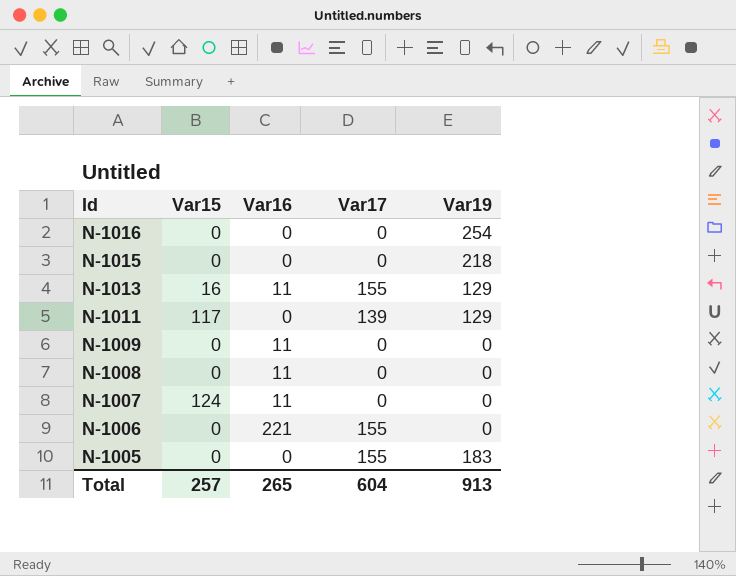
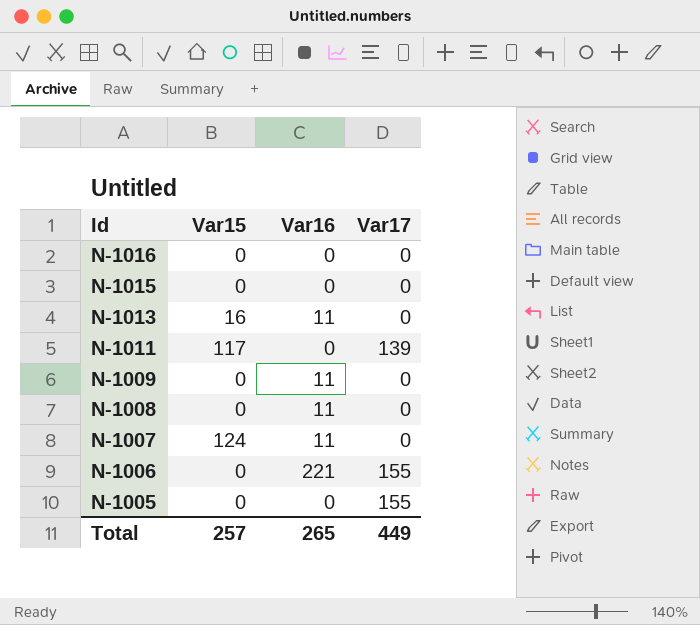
column Var19 | position: 5 -> none
N-1013 | Var17: 155 -> 0
Total | Var17: 604 -> 449

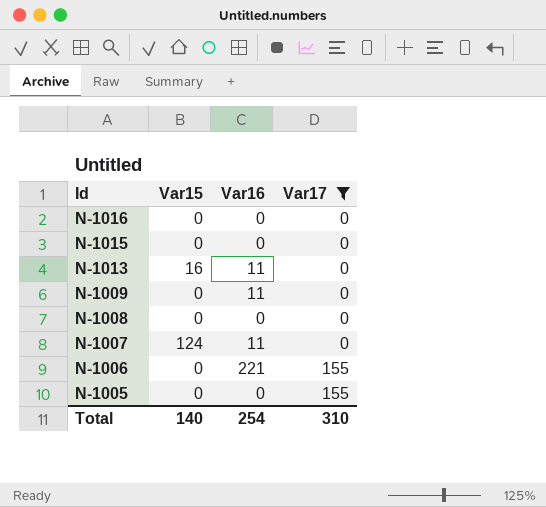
filter: none -> Var17 != 139
N-1008 | Var16: 11 -> 0
Total | Var15: 257 -> 140
Total | Var16: 265 -> 254
Total | Var17: 449 -> 310

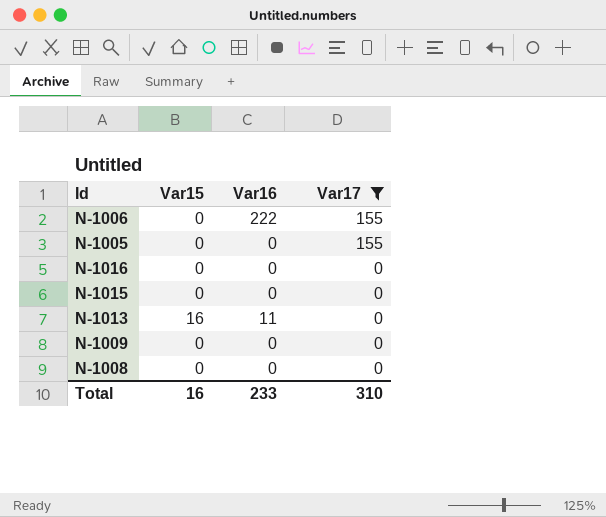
row order: Id descending -> Var17 descending
row N-1007: 124 | 11 | 0 -> none
N-1006 | Var16: 221 -> 222
N-1009 | Var16: 11 -> 0
Total | Var15: 140 -> 16
Total | Var16: 254 -> 233

